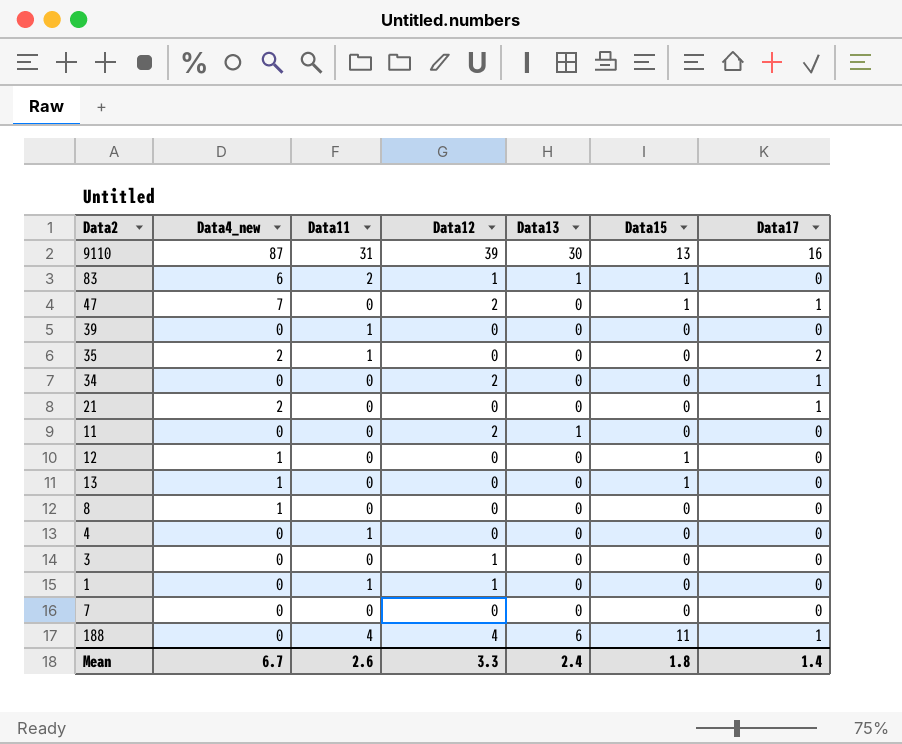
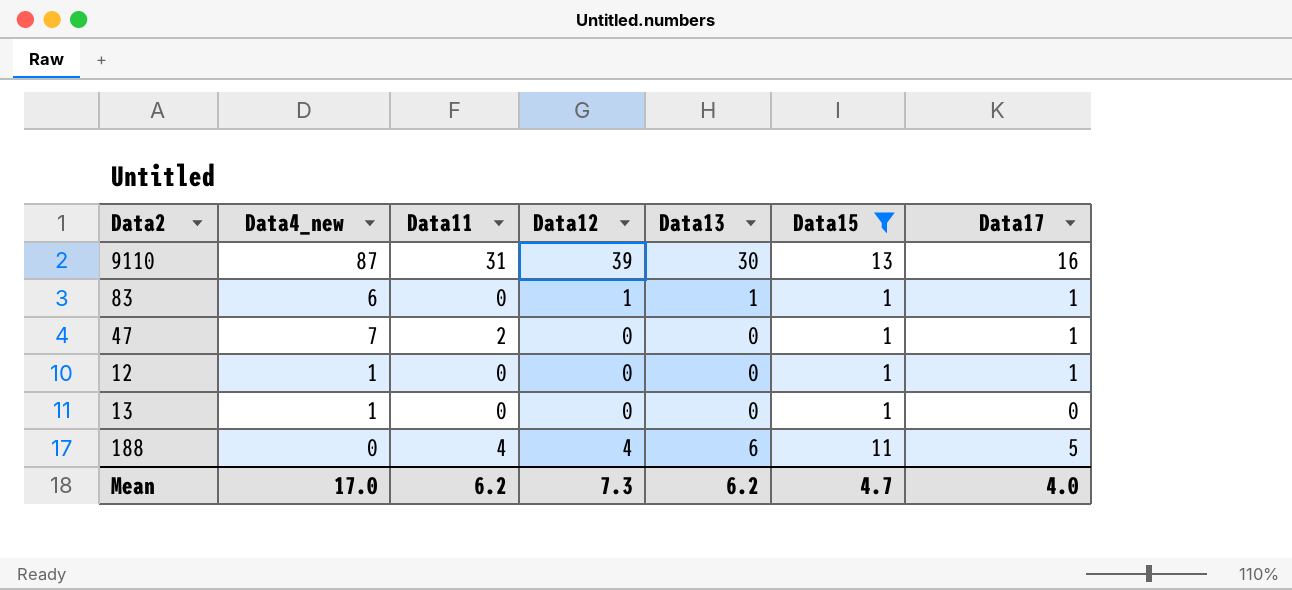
filter: none -> Data15 != 0
83 | Data11: 2 -> 0
83 | Data17: 0 -> 1
47 | Data11: 0 -> 2
47 | Data12: 2 -> 0
12 | Data17: 0 -> 1
188 | Data17: 1 -> 5
Mean | Data4_new: 6.7 -> 17.0
Mean | Data11: 2.6 -> 6.2
Mean | Data12: 3.3 -> 7.3
Mean | Data13: 2.4 -> 6.2
Mean | Data15: 1.8 -> 4.7
Mean | Data17: 1.4 -> 4.0

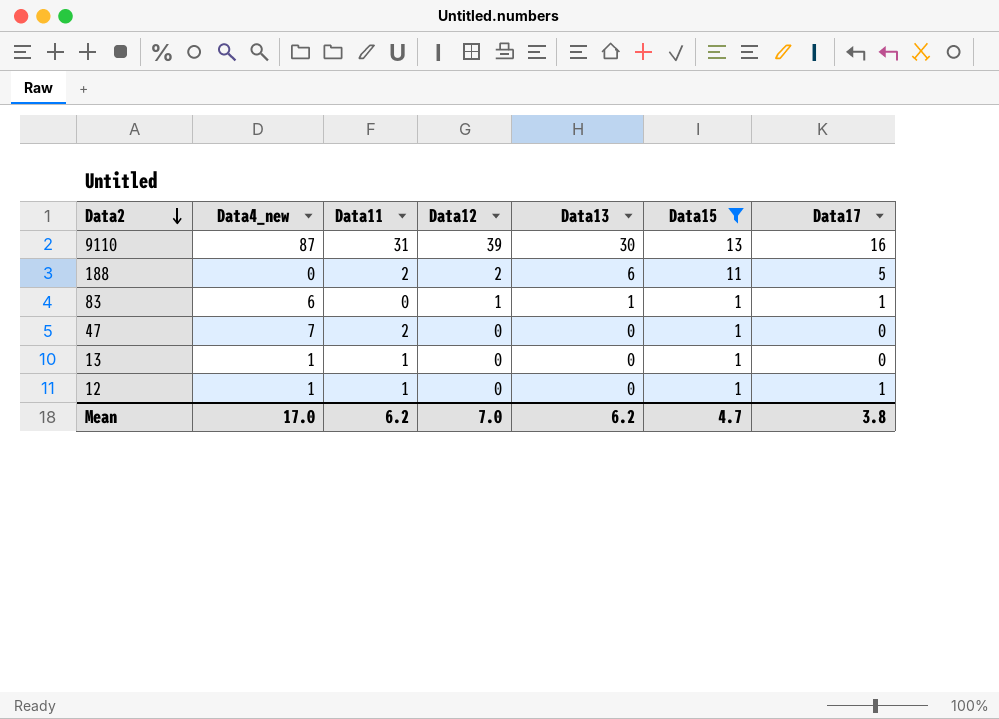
row order: none -> Data2 descending
188 | Data11: 4 -> 2
188 | Data12: 4 -> 2
47 | Data17: 1 -> 0
13 | Data11: 0 -> 1
12 | Data11: 0 -> 1
Mean | Data12: 7.3 -> 7.0
Mean | Data17: 4.0 -> 3.8

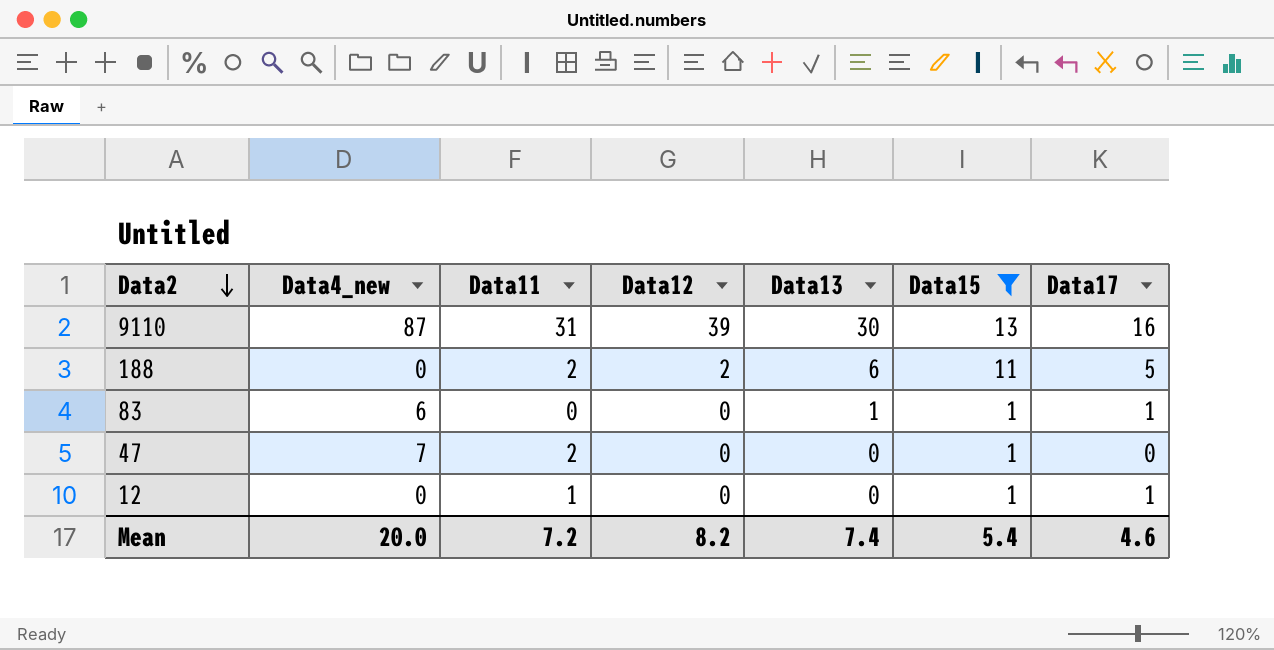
row 13: 1 | 1 | 0 | 0 | 1 | 0 -> none
83 | Data12: 1 -> 0
12 | Data4_new: 1 -> 0
Mean | Data4_new: 17.0 -> 20.0
Mean | Data11: 6.2 -> 7.2
Mean | Data12: 7.0 -> 8.2
Mean | Data13: 6.2 -> 7.4
Mean | Data15: 4.7 -> 5.4
Mean | Data17: 3.8 -> 4.6

